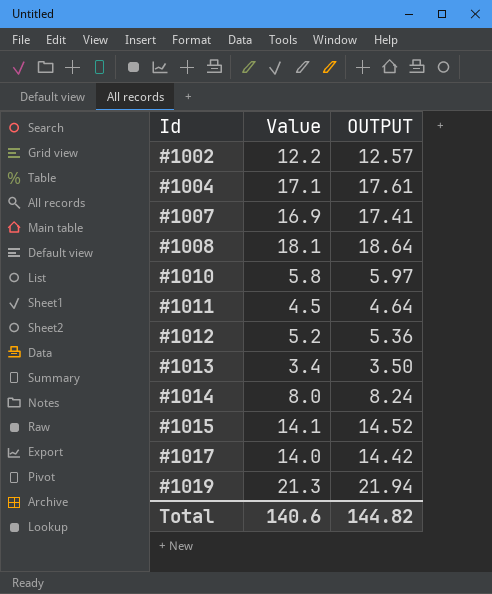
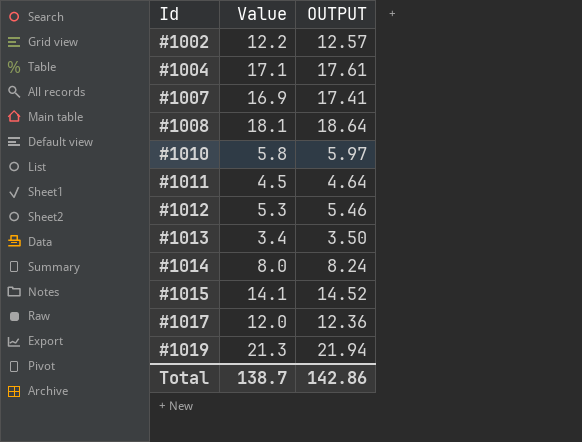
#1012 | Value: 5.2 -> 5.3
#1012 | OUTPUT: 5.36 -> 5.46
#1017 | Value: 14.0 -> 12.0
#1017 | OUTPUT: 14.42 -> 12.36
Total | Value: 140.6 -> 138.7
Total | OUTPUT: 144.82 -> 142.86

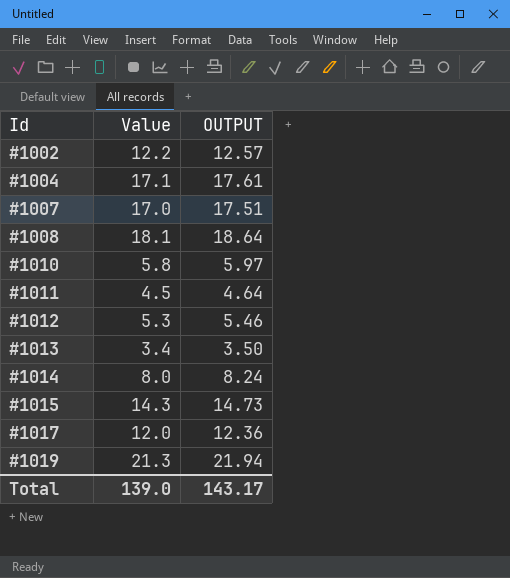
#1007 | Value: 16.9 -> 17.0
#1007 | OUTPUT: 17.41 -> 17.51
#1015 | Value: 14.1 -> 14.3
#1015 | OUTPUT: 14.52 -> 14.73
Total | Value: 138.7 -> 139.0
Total | OUTPUT: 142.86 -> 143.17

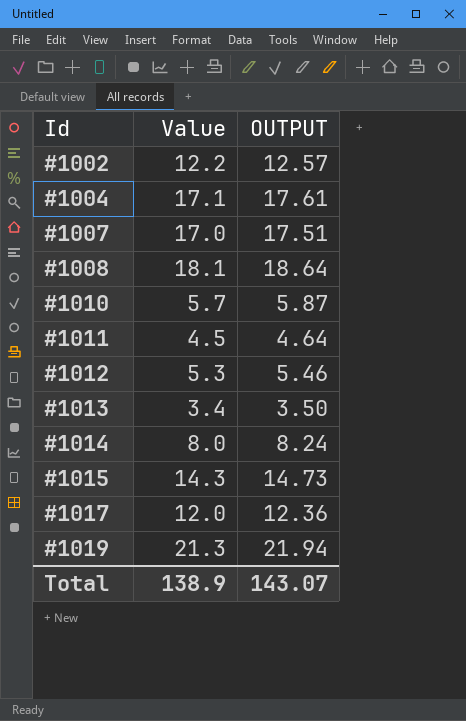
#1010 | Value: 5.8 -> 5.7
#1010 | OUTPUT: 5.97 -> 5.87
Total | Value: 139.0 -> 138.9
Total | OUTPUT: 143.17 -> 143.07

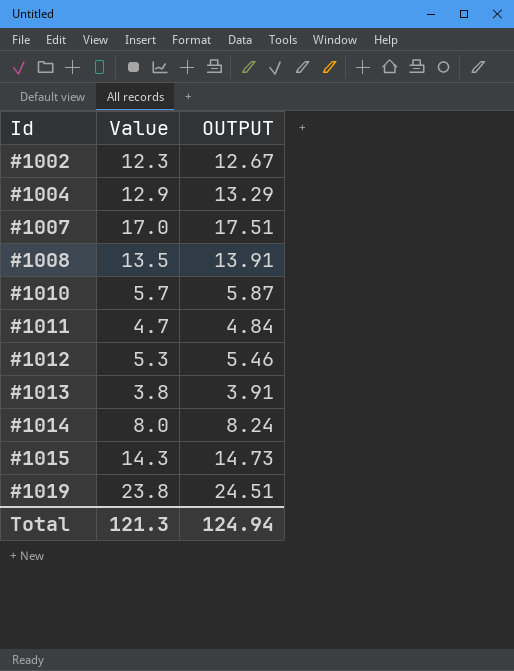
row #1017: 12.0 | 12.36 -> none
#1002 | Value: 12.2 -> 12.3
#1002 | OUTPUT: 12.57 -> 12.67
#1004 | Value: 17.1 -> 12.9
#1004 | OUTPUT: 17.61 -> 13.29
#1008 | Value: 18.1 -> 13.5
#1008 | OUTPUT: 18.64 -> 13.91
#1011 | Value: 4.5 -> 4.7
#1011 | OUTPUT: 4.64 -> 4.84
#1013 | Value: 3.4 -> 3.8
#1013 | OUTPUT: 3.50 -> 3.91
#1019 | Value: 21.3 -> 23.8
#1019 | OUTPUT: 21.94 -> 24.51
Total | Value: 138.9 -> 121.3
Total | OUTPUT: 143.07 -> 124.94

